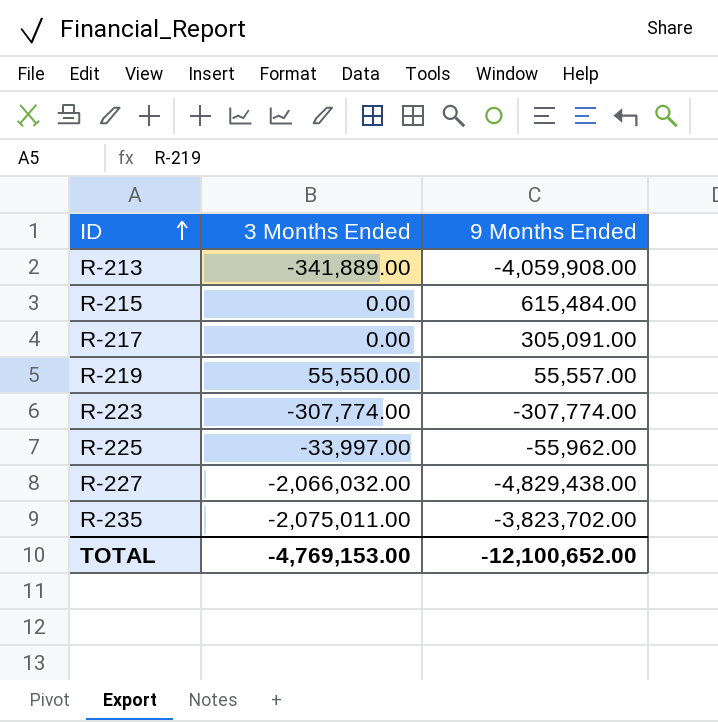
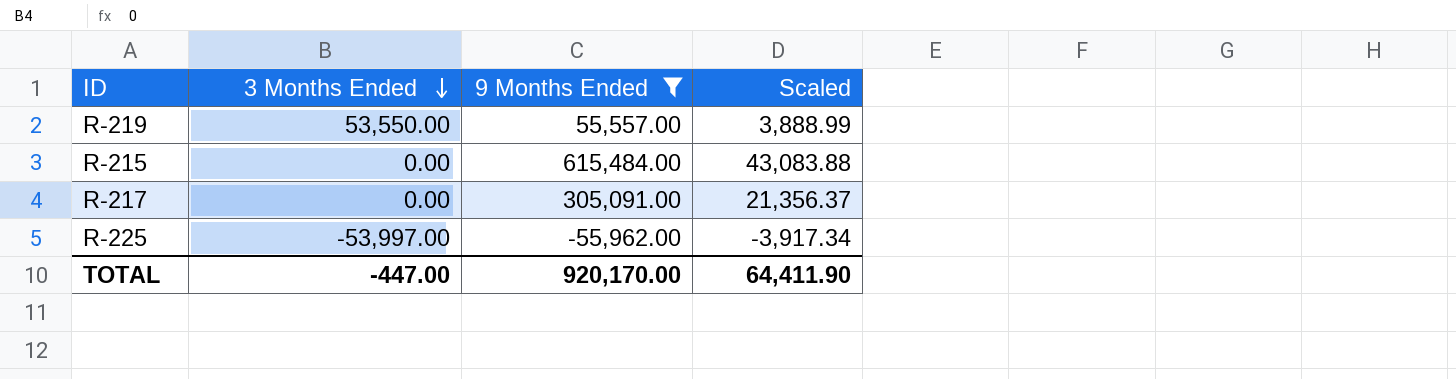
filter: none -> 9 Months Ended >= -55,962.00
row order: ID ascending -> 3 Months Ended descending
column Scaled | formula: none -> [9 Months Ended] * 0.07
R-219 | 3 Months Ended: 55,550.00 -> 53,550.00
R-225 | 3 Months Ended: -33,997.00 -> -53,997.00
TOTAL | 3 Months Ended: -4,769,153.00 -> -447.00
TOTAL | 9 Months Ended: -12,100,652.00 -> 920,170.00

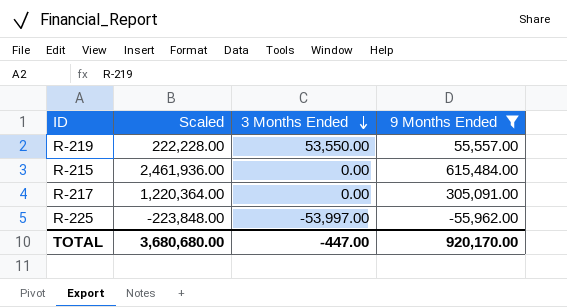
column Scaled | formula: [9 Months Ended] * 0.07 -> [9 Months Ended] * 4
column Scaled | position: 4 -> 2
TOTAL | Scaled: 64,411.90 -> 3,680,680.00

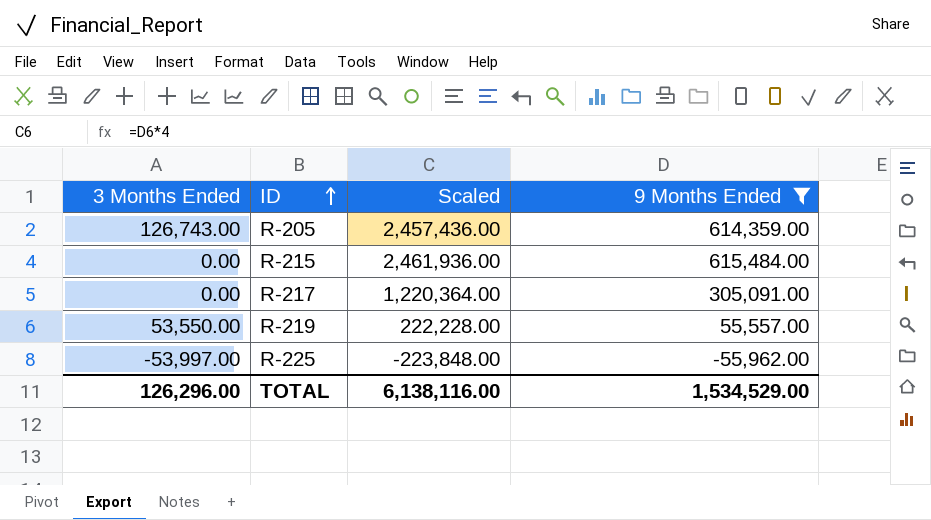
row order: 3 Months Ended descending -> ID ascending
column 3 Months Ended | position: 3 -> 1
row R-205: none -> 126,743.00 | 2,457,436.00 | 614,359.00
TOTAL | 3 Months Ended: -447.00 -> 126,296.00
TOTAL | Scaled: 3,680,680.00 -> 6,138,116.00
TOTAL | 9 Months Ended: 920,170.00 -> 1,534,529.00

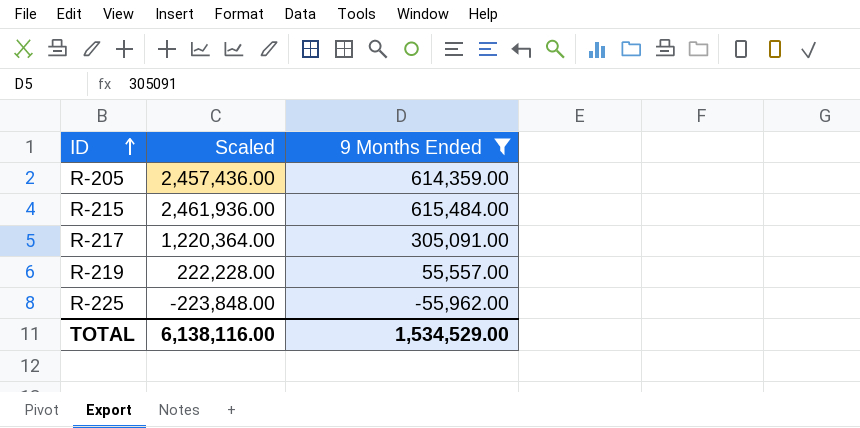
column 3 Months Ended | position: 1 -> none

